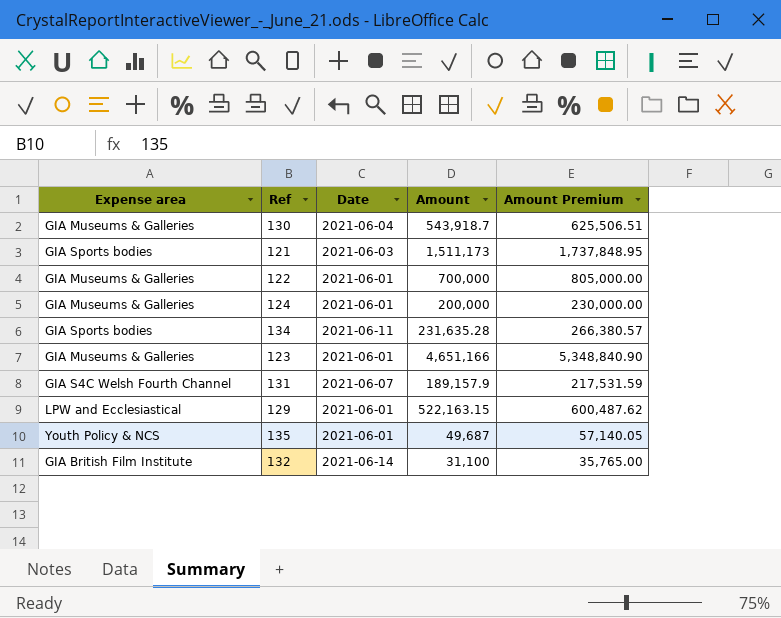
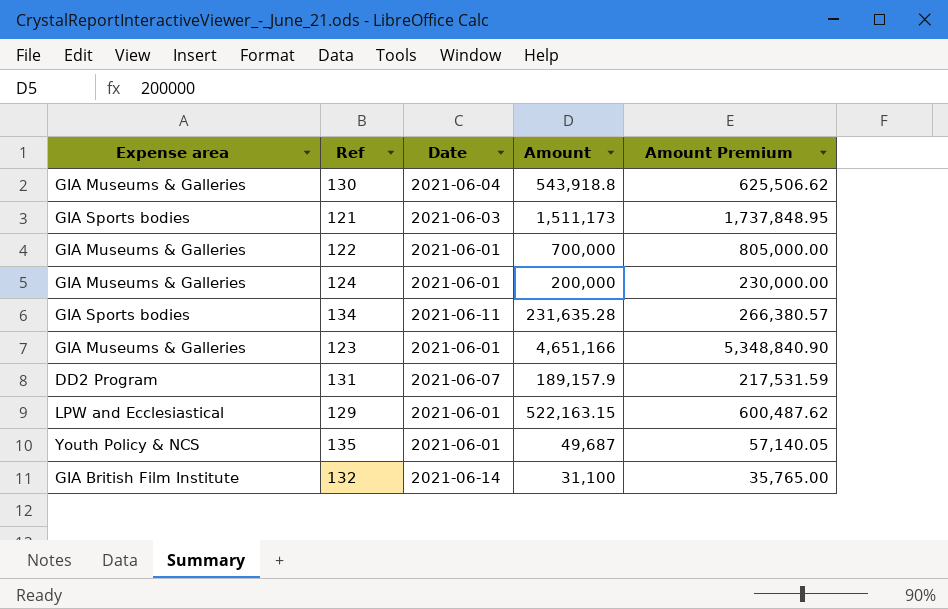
130 | Amount: 543,918.7 -> 543,918.8
130 | Amount Premium: 625,506.51 -> 625,506.62
131 | Expense area: GIA S4C Welsh Fourth Channel -> DD2 Program

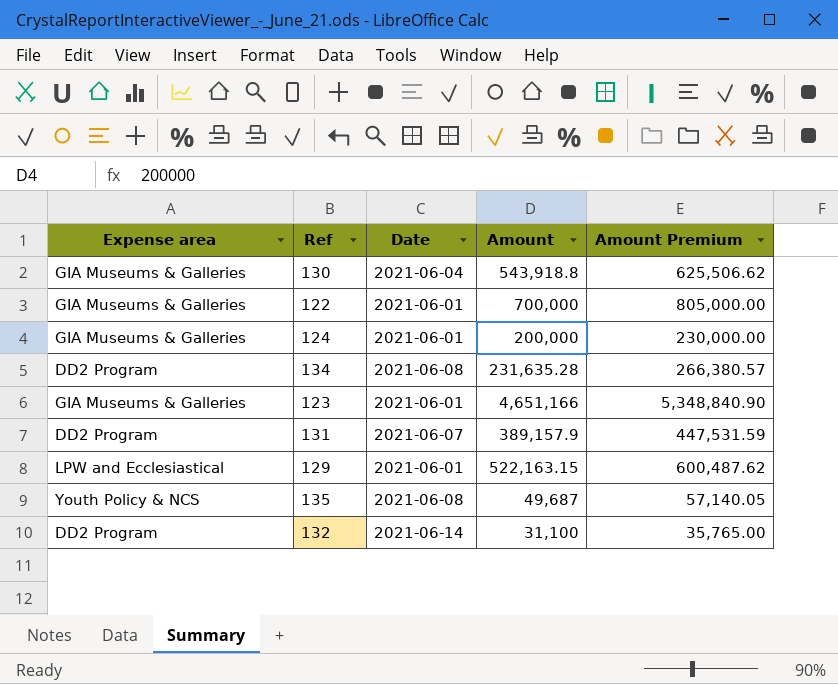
row 121: GIA Sports bodies | 2021-06-03 | 1,511,173 | 1,737,848.95 -> none
134 | Expense area: GIA Sports bodies -> DD2 Program
134 | Date: 2021-06-11 -> 2021-06-08
131 | Amount: 189,157.9 -> 389,157.9
131 | Amount Premium: 217,531.59 -> 447,531.59
135 | Date: 2021-06-01 -> 2021-06-08
132 | Expense area: GIA British Film Institute -> DD2 Program

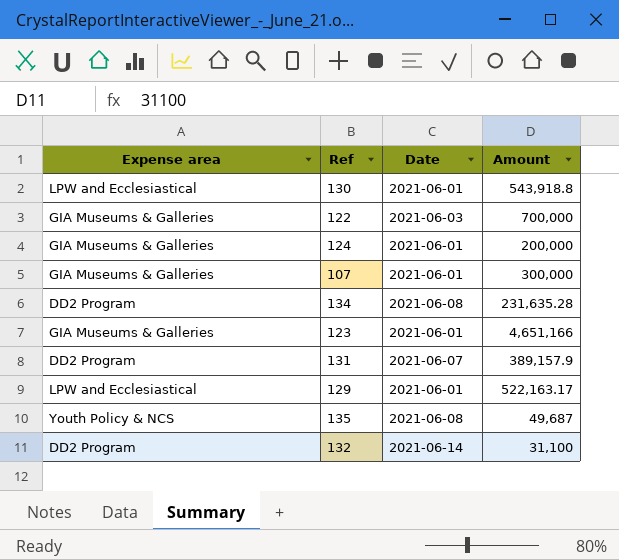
column Amount Premium | formula: [Amount] * 1.15 -> none
130 | Expense area: GIA Museums & Galleries -> LPW and Ecclesiastical
130 | Date: 2021-06-04 -> 2021-06-01
122 | Date: 2021-06-01 -> 2021-06-03
row 107: none -> GIA Museums & Galleries | 2021-06-01 | 300,000
129 | Amount: 522,163.15 -> 522,163.17

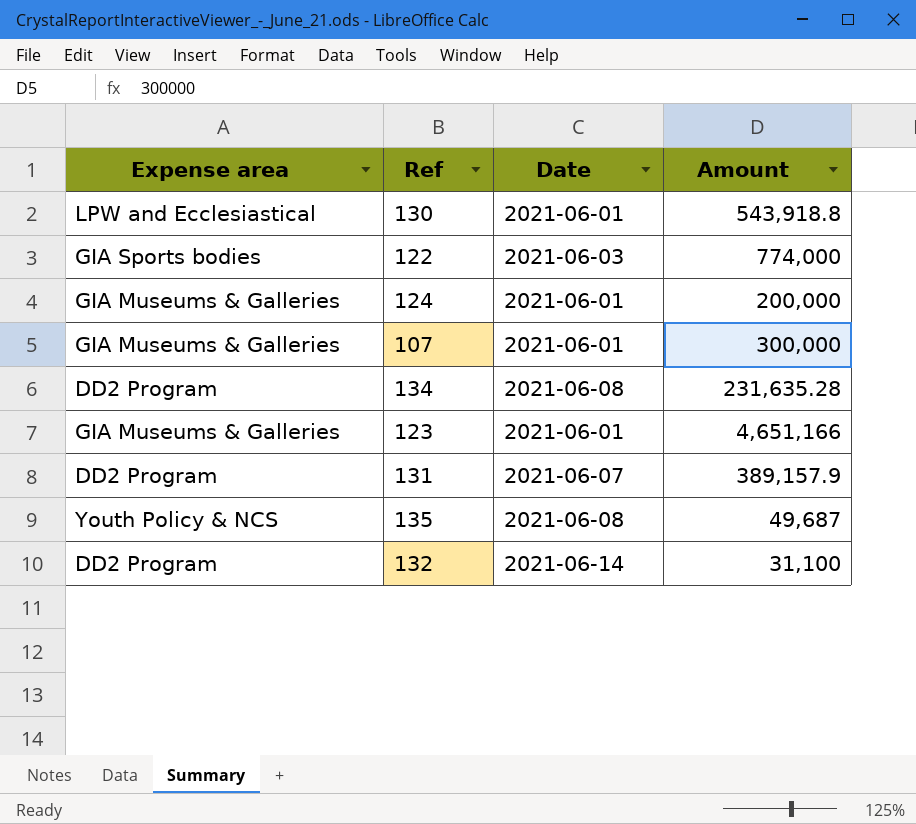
row 129: LPW and Ecclesiastical | 2021-06-01 | 522,163.17 -> none
122 | Expense area: GIA Museums & Galleries -> GIA Sports bodies
122 | Amount: 700,000 -> 774,000

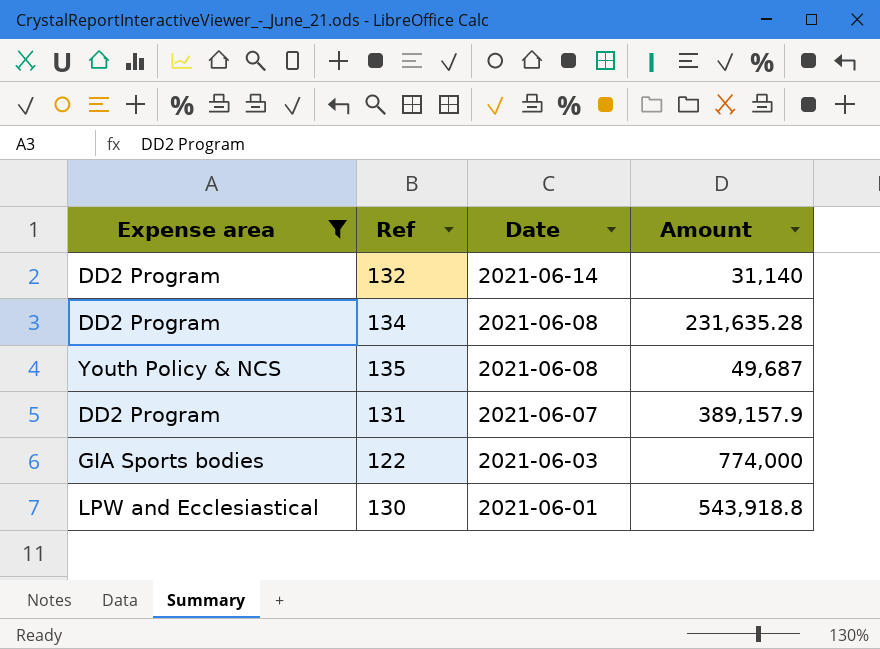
filter: none -> Expense area != GIA Museums & Galleries
row order: none -> Date descending
132 | Amount: 31,100 -> 31,140

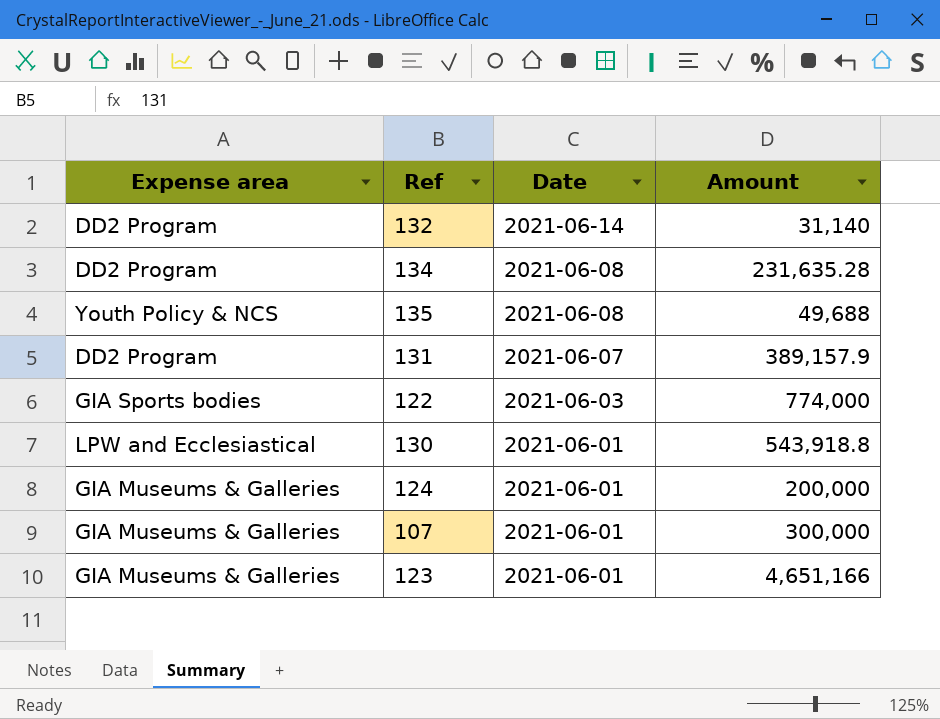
filter: Expense area != GIA Museums & Galleries -> none
135 | Amount: 49,687 -> 49,688

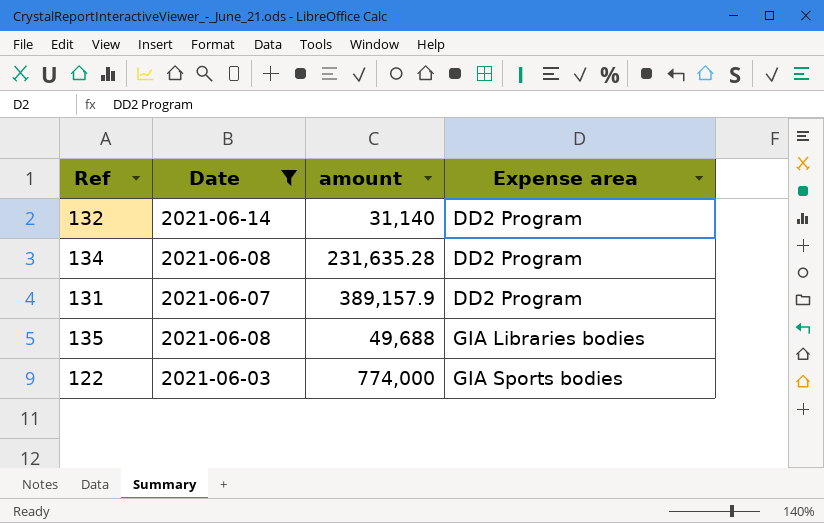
filter: none -> Date != 2021-06-01
row order: Date descending -> Expense area ascending
column name: Amount -> amount
column Expense area | position: 1 -> 4
135 | Expense area: Youth Policy & NCS -> GIA Libraries bodies

